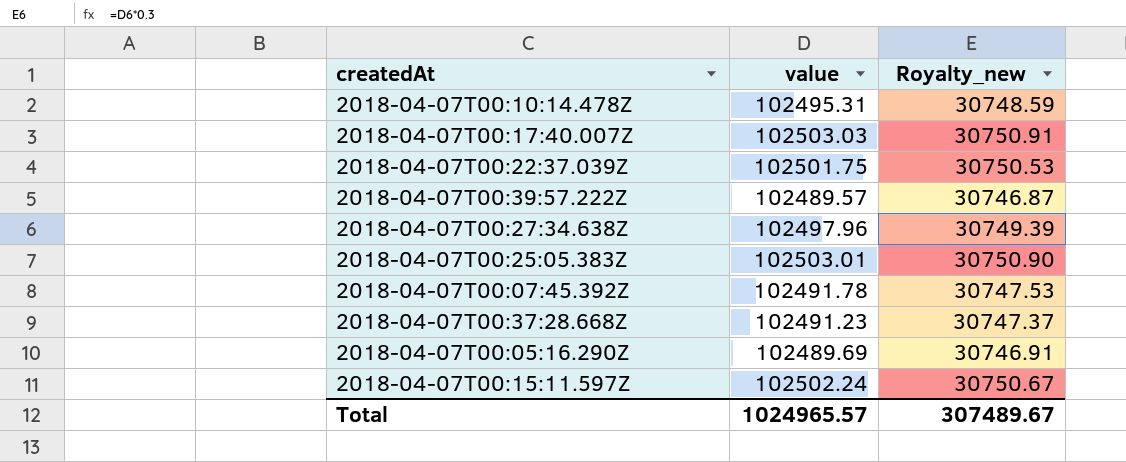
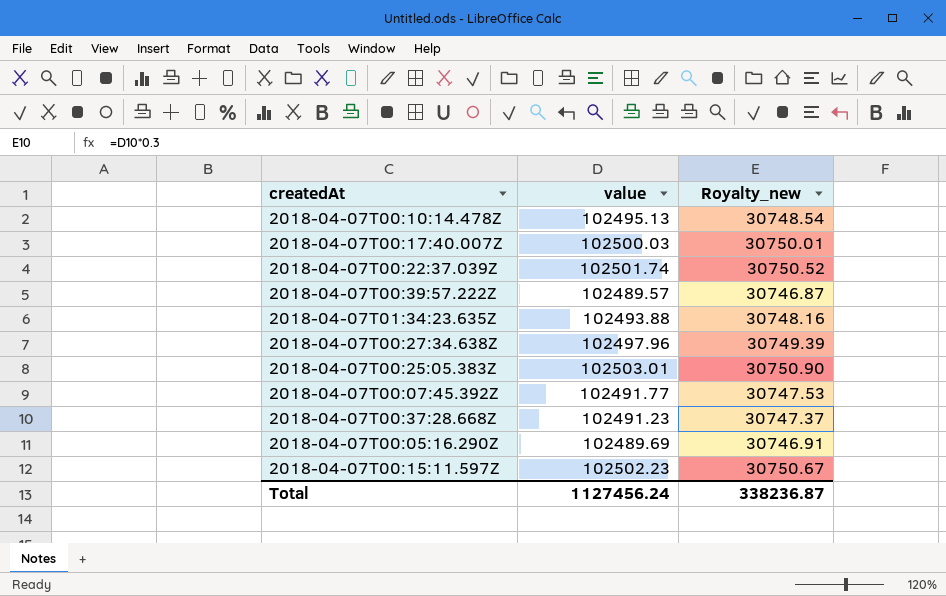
2018-04-07T00:10:14.478Z | value: 102495.31 -> 102495.13
2018-04-07T00:10:14.478Z | Royalty_new: 30748.59 -> 30748.54
2018-04-07T00:17:40.007Z | value: 102503.03 -> 102500.03
2018-04-07T00:17:40.007Z | Royalty_new: 30750.91 -> 30750.01
2018-04-07T00:22:37.039Z | value: 102501.75 -> 102501.74
2018-04-07T00:22:37.039Z | Royalty_new: 30750.53 -> 30750.52
row 2018-04-07T01:34:23.635Z: none -> 102493.88 | 30748.16
2018-04-07T00:07:45.392Z | value: 102491.78 -> 102491.77
2018-04-07T00:15:11.597Z | value: 102502.24 -> 102502.23
Total | value: 1024965.57 -> 1127456.24
Total | Royalty_new: 307489.67 -> 338236.87

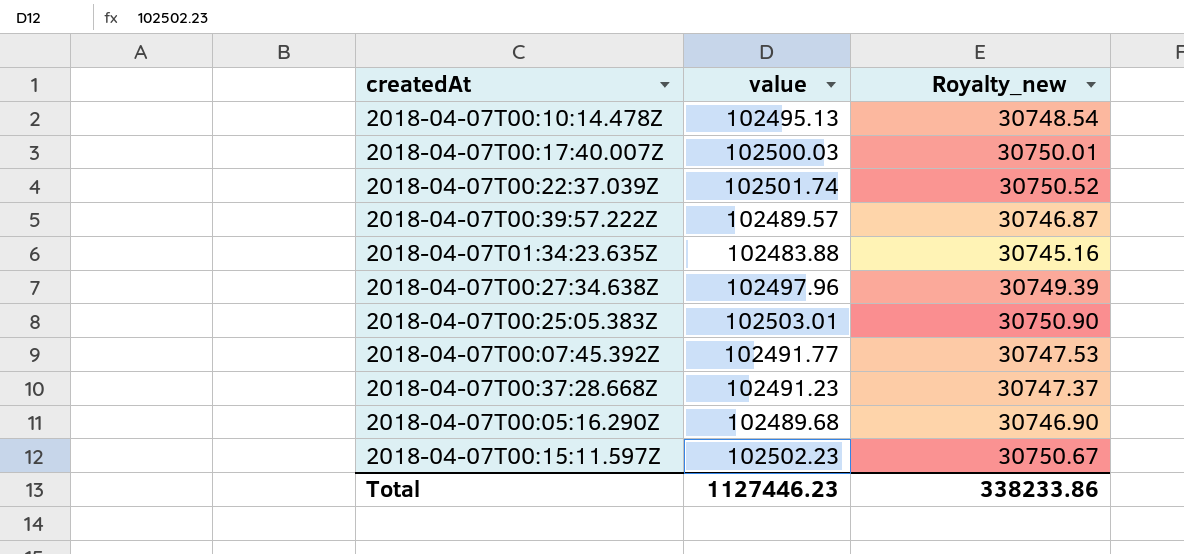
2018-04-07T01:34:23.635Z | value: 102493.88 -> 102483.88
2018-04-07T01:34:23.635Z | Royalty_new: 30748.16 -> 30745.16
2018-04-07T00:05:16.290Z | value: 102489.69 -> 102489.68
2018-04-07T00:05:16.290Z | Royalty_new: 30746.91 -> 30746.90
Total | value: 1127456.24 -> 1127446.23
Total | Royalty_new: 338236.87 -> 338233.86

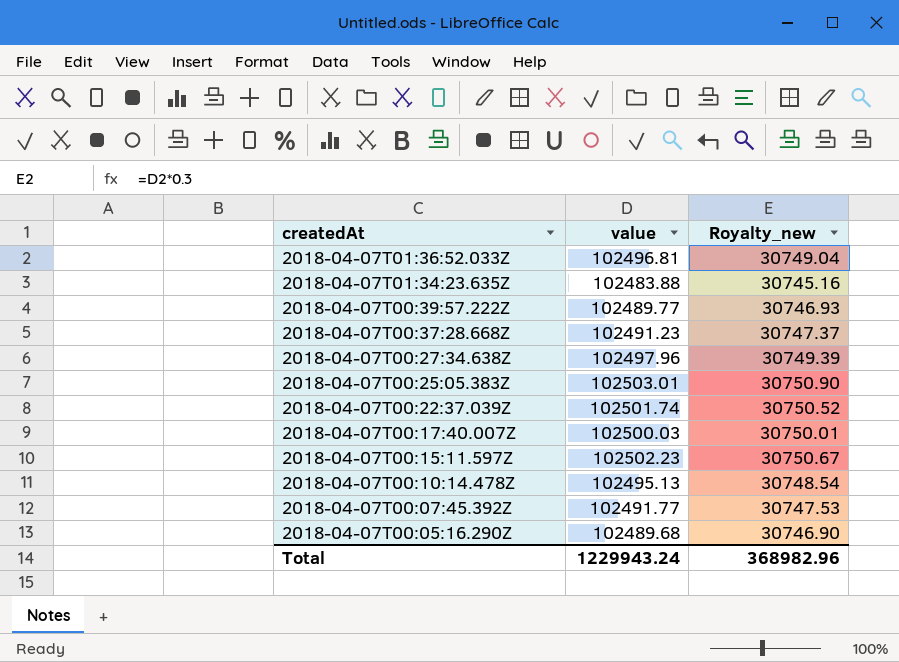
row order: none -> createdAt descending
row 2018-04-07T01:36:52.033Z: none -> 102496.81 | 30749.04
2018-04-07T00:39:57.222Z | value: 102489.57 -> 102489.77
2018-04-07T00:39:57.222Z | Royalty_new: 30746.87 -> 30746.93
Total | value: 1127446.23 -> 1229943.24
Total | Royalty_new: 338233.86 -> 368982.96

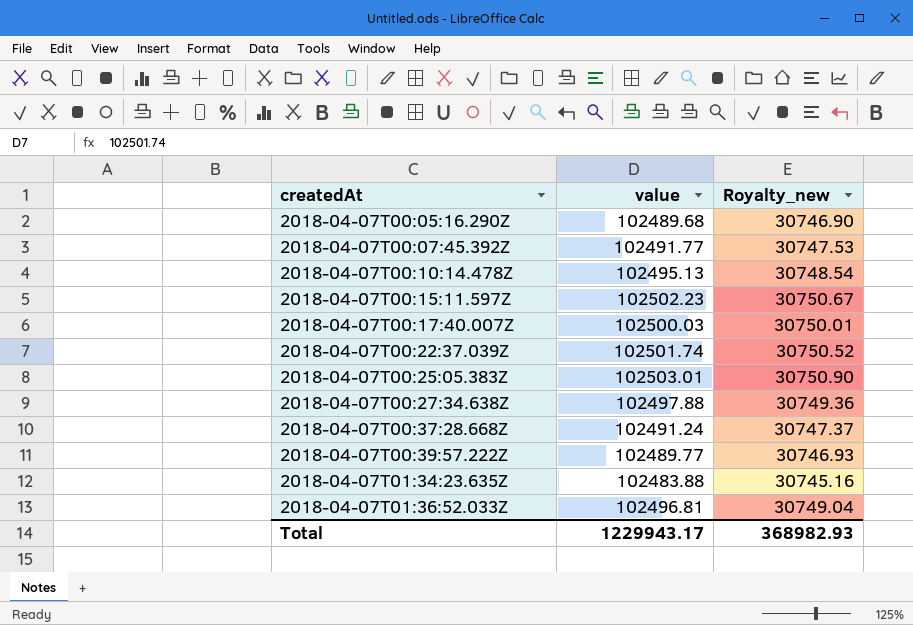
row order: createdAt descending -> createdAt ascending
2018-04-07T00:27:34.638Z | value: 102497.96 -> 102497.88
2018-04-07T00:27:34.638Z | Royalty_new: 30749.39 -> 30749.36
2018-04-07T00:37:28.668Z | value: 102491.23 -> 102491.24
Total | value: 1229943.24 -> 1229943.17
Total | Royalty_new: 368982.96 -> 368982.93

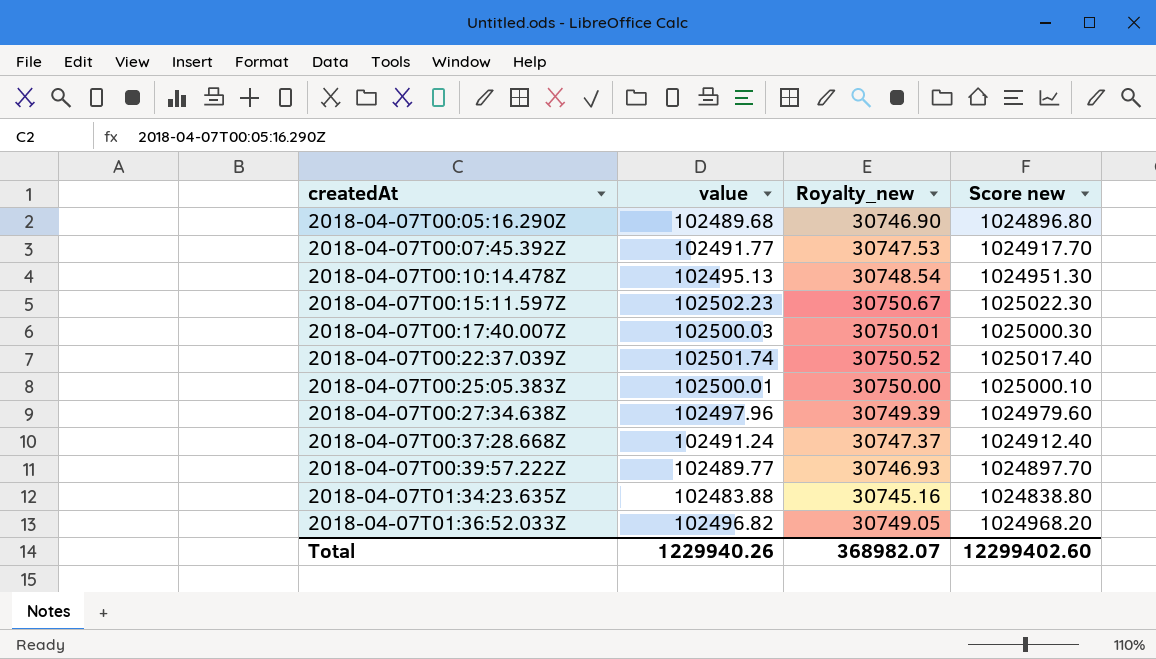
column Score new | formula: none -> [value] * 10
2018-04-07T00:25:05.383Z | value: 102503.01 -> 102500.01
2018-04-07T00:25:05.383Z | Royalty_new: 30750.90 -> 30750.00
2018-04-07T00:27:34.638Z | value: 102497.88 -> 102497.96
2018-04-07T00:27:34.638Z | Royalty_new: 30749.36 -> 30749.39
2018-04-07T01:36:52.033Z | value: 102496.81 -> 102496.82
2018-04-07T01:36:52.033Z | Royalty_new: 30749.04 -> 30749.05
Total | value: 1229943.17 -> 1229940.26
Total | Royalty_new: 368982.93 -> 368982.07

